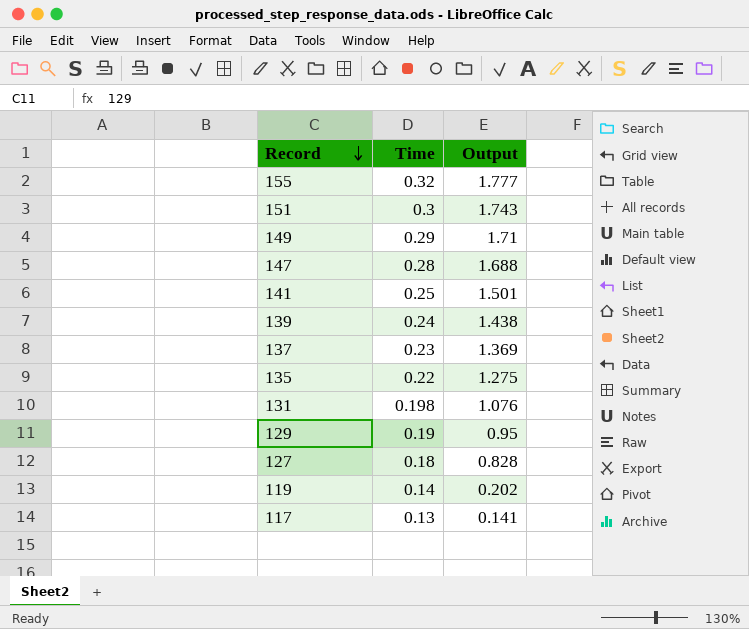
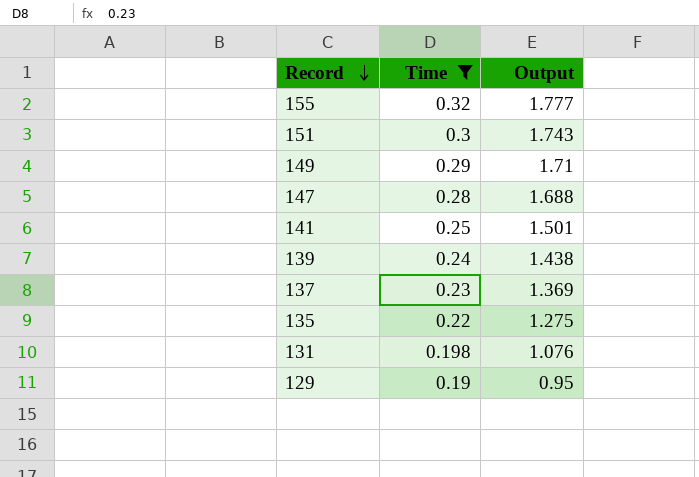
filter: none -> Time >= 0.19

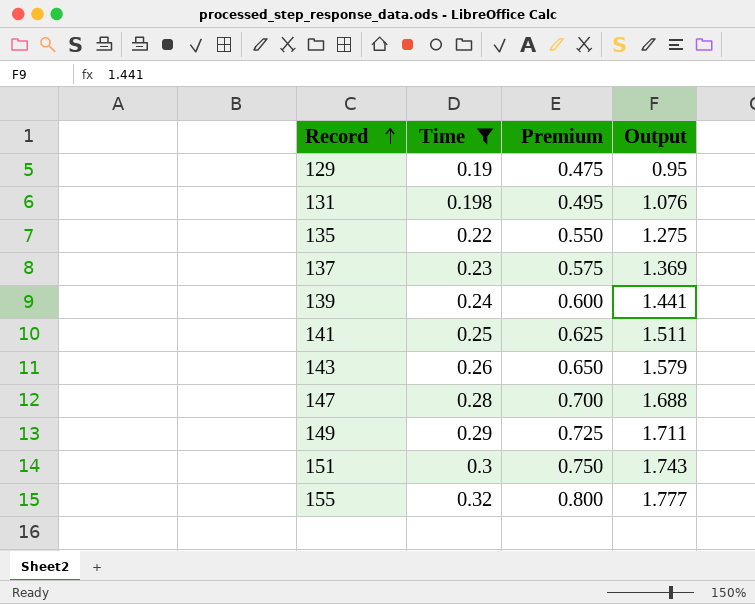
row order: Record descending -> Record ascending
column Premium | formula: none -> [Time] * 2.5
139 | Output: 1.438 -> 1.441
141 | Output: 1.501 -> 1.511
row 143: none -> 0.26 | 0.650 | 1.579
149 | Output: 1.71 -> 1.711

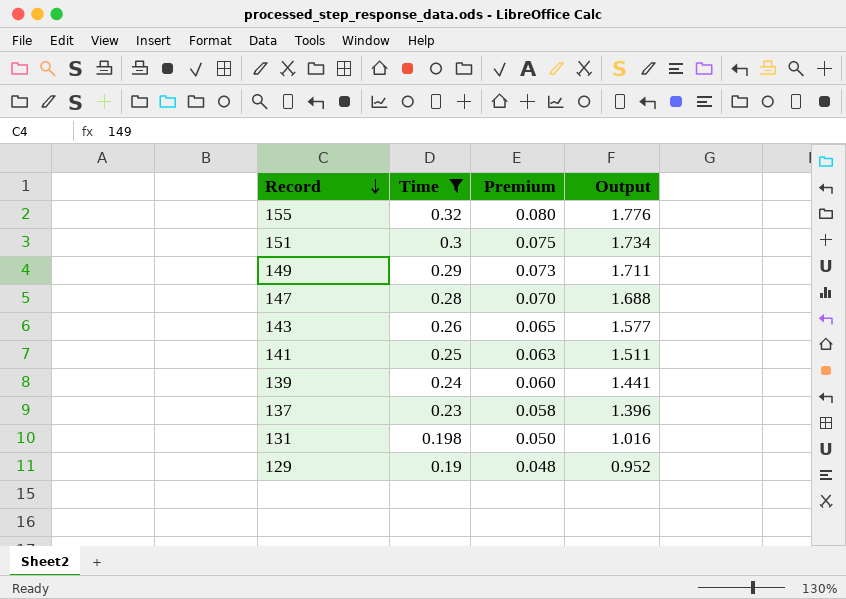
row order: Record ascending -> Record descending
column Premium | formula: [Time] * 2.5 -> [Time] * 0.25
row 135: 0.22 | 0.550 | 1.275 -> none
155 | Output: 1.777 -> 1.776
151 | Output: 1.743 -> 1.734
143 | Output: 1.579 -> 1.577
137 | Output: 1.369 -> 1.396
131 | Output: 1.076 -> 1.016
129 | Output: 0.95 -> 0.952

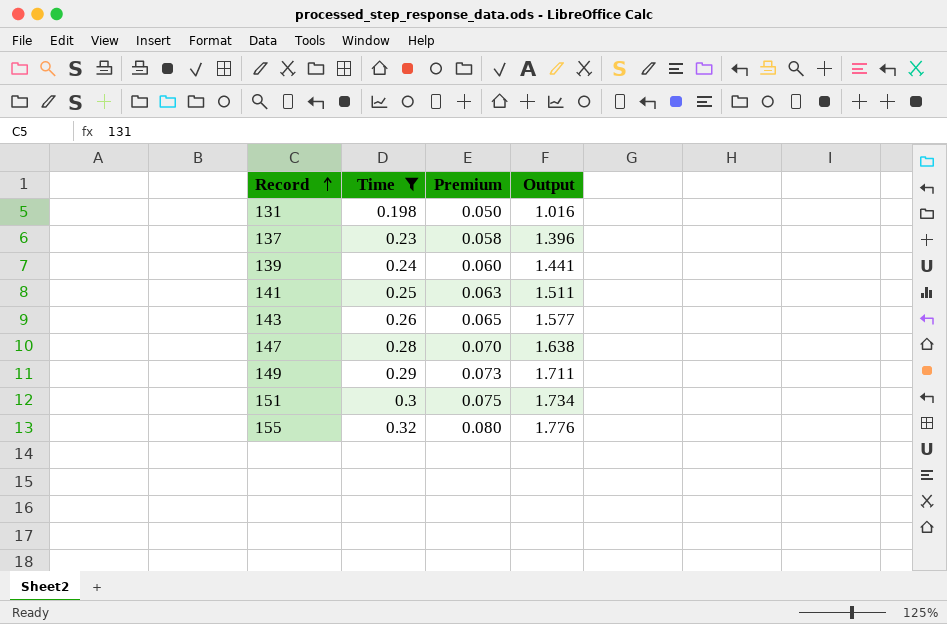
row order: Record descending -> Record ascending
row 129: 0.19 | 0.048 | 0.952 -> none
147 | Output: 1.688 -> 1.638

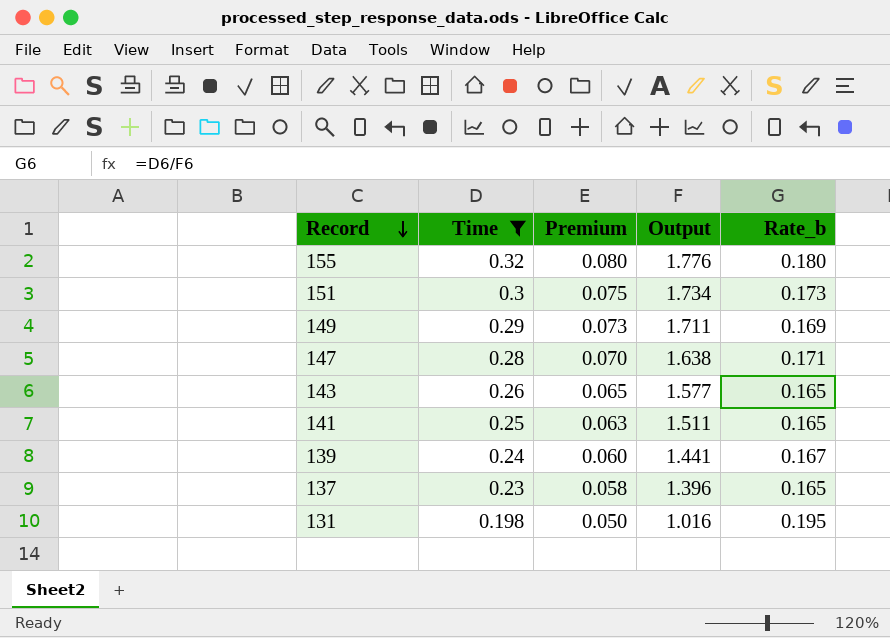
row order: Record ascending -> Record descending
column Rate_b | formula: none -> [Time] / [Output]

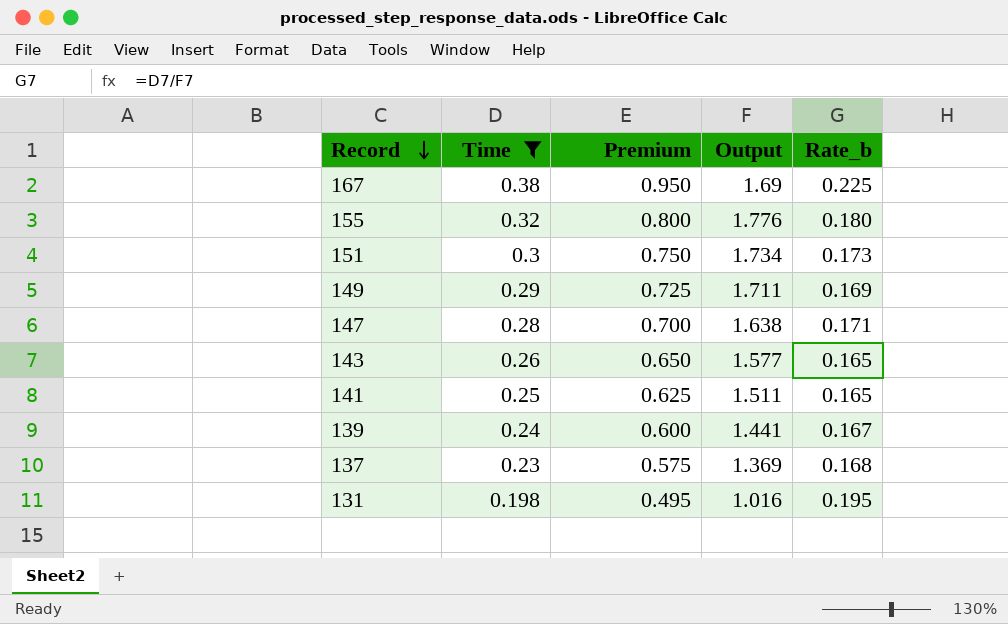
column Premium | formula: [Time] * 0.25 -> [Time] * 2.5
row 167: none -> 0.38 | 0.950 | 1.69 | 0.225
137 | Output: 1.396 -> 1.369
137 | Rate_b: 0.165 -> 0.168

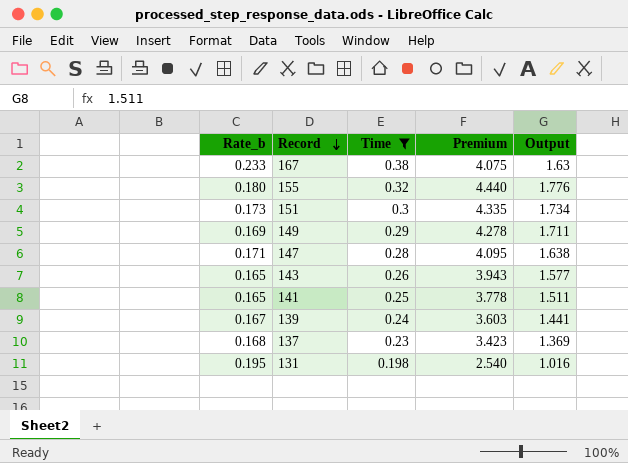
column Rate_b | position: 5 -> 1
column Premium | formula: [Time] * 2.5 -> [Output] * 2.5
167 | Rate_b: 0.225 -> 0.233
167 | Output: 1.69 -> 1.63

